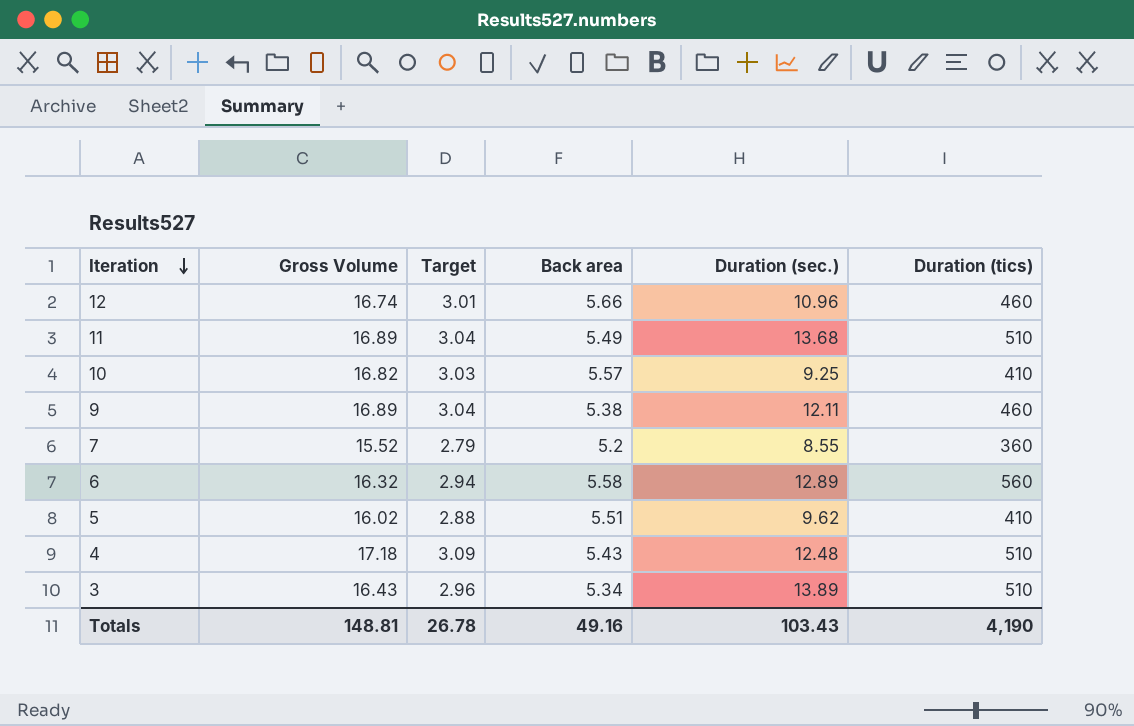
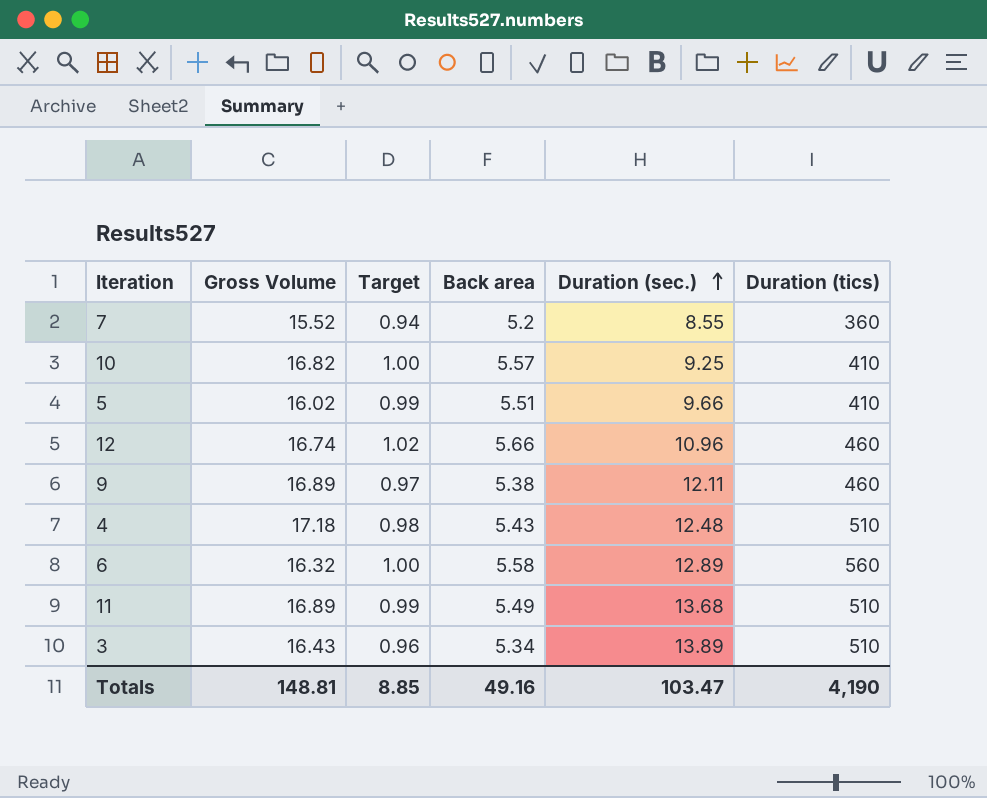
row order: Iteration descending -> Duration (sec.) ascending
column Target | formula: [Gross Volume] * 0.18 -> [Back area] * 0.18
5 | Duration (sec.): 9.62 -> 9.66
Totals | Target: 26.78 -> 8.85
Totals | Duration (sec.): 103.43 -> 103.47

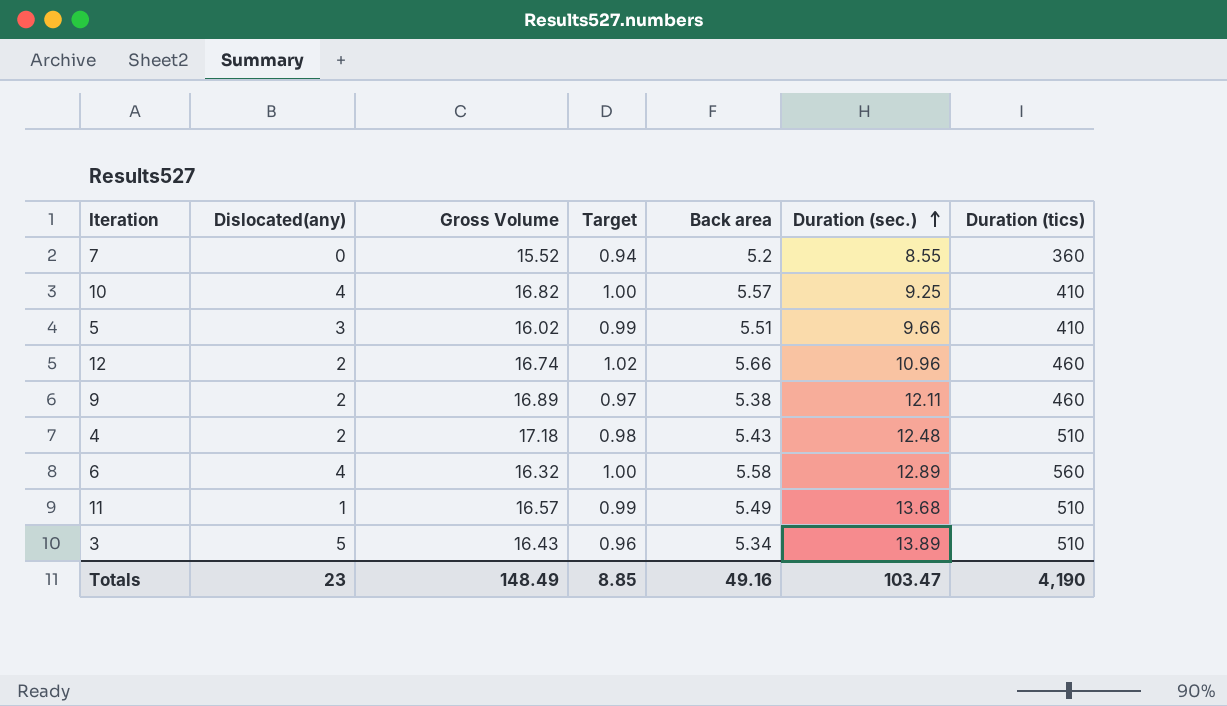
column Dislocated(any) | position: none -> 2
11 | Gross Volume: 16.89 -> 16.57
Totals | Gross Volume: 148.81 -> 148.49

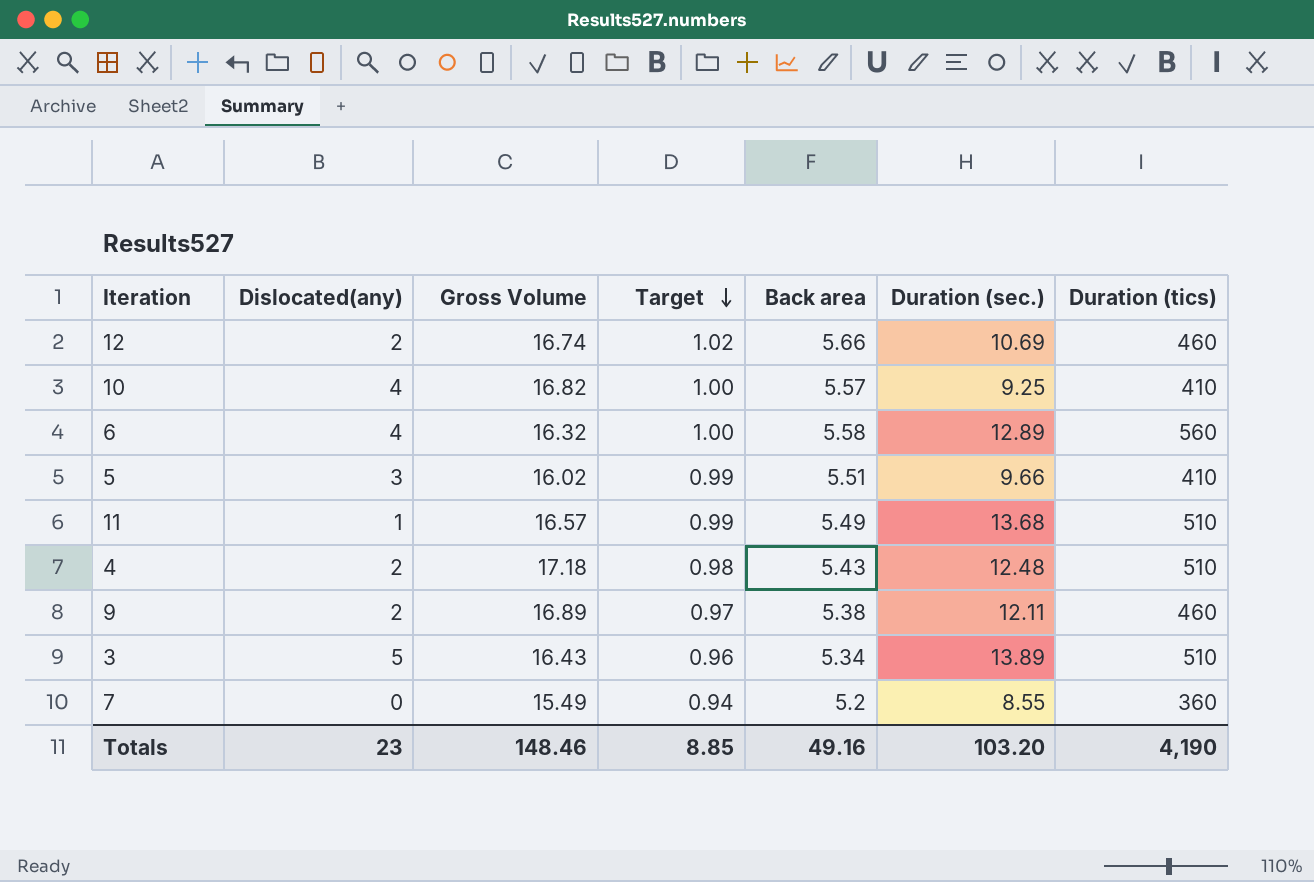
row order: Duration (sec.) ascending -> Target descending
12 | Duration (sec.): 10.96 -> 10.69
7 | Gross Volume: 15.52 -> 15.49
Totals | Gross Volume: 148.49 -> 148.46
Totals | Duration (sec.): 103.47 -> 103.20

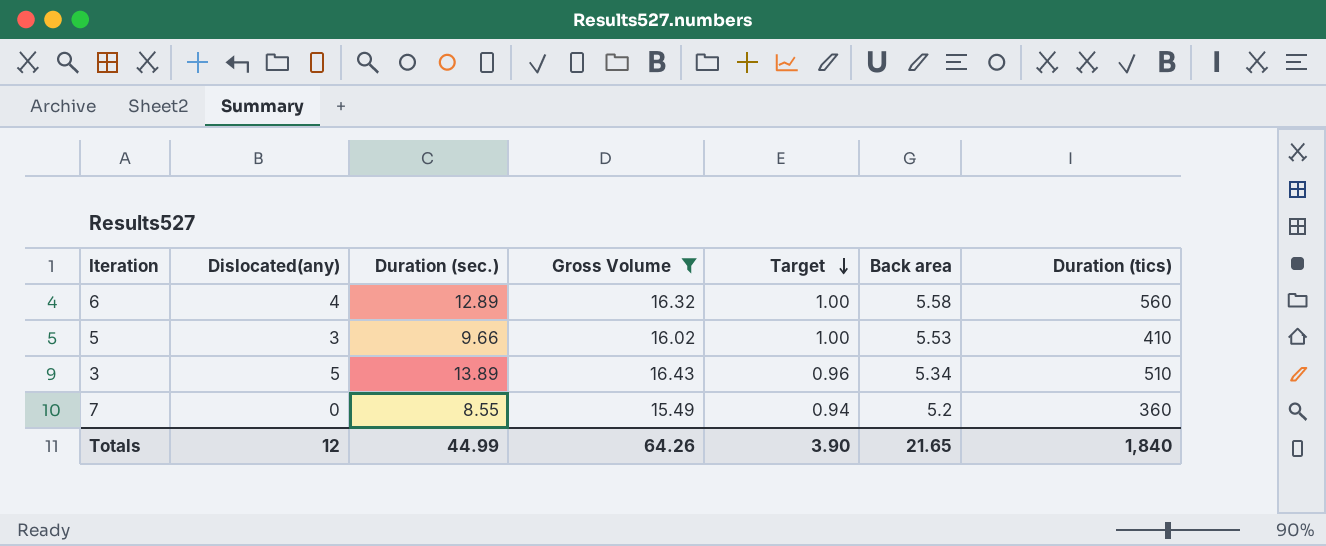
filter: none -> Gross Volume <= 16.43
column Duration (sec.) | position: 6 -> 3
5 | Target: 0.99 -> 1.00
5 | Back area: 5.51 -> 5.53
Totals | Dislocated(any): 23 -> 12
Totals | Duration (sec.): 103.20 -> 44.99
Totals | Gross Volume: 148.46 -> 64.26
Totals | Target: 8.85 -> 3.90
Totals | Back area: 49.16 -> 21.65
Totals | Duration (tics): 4,190 -> 1,840

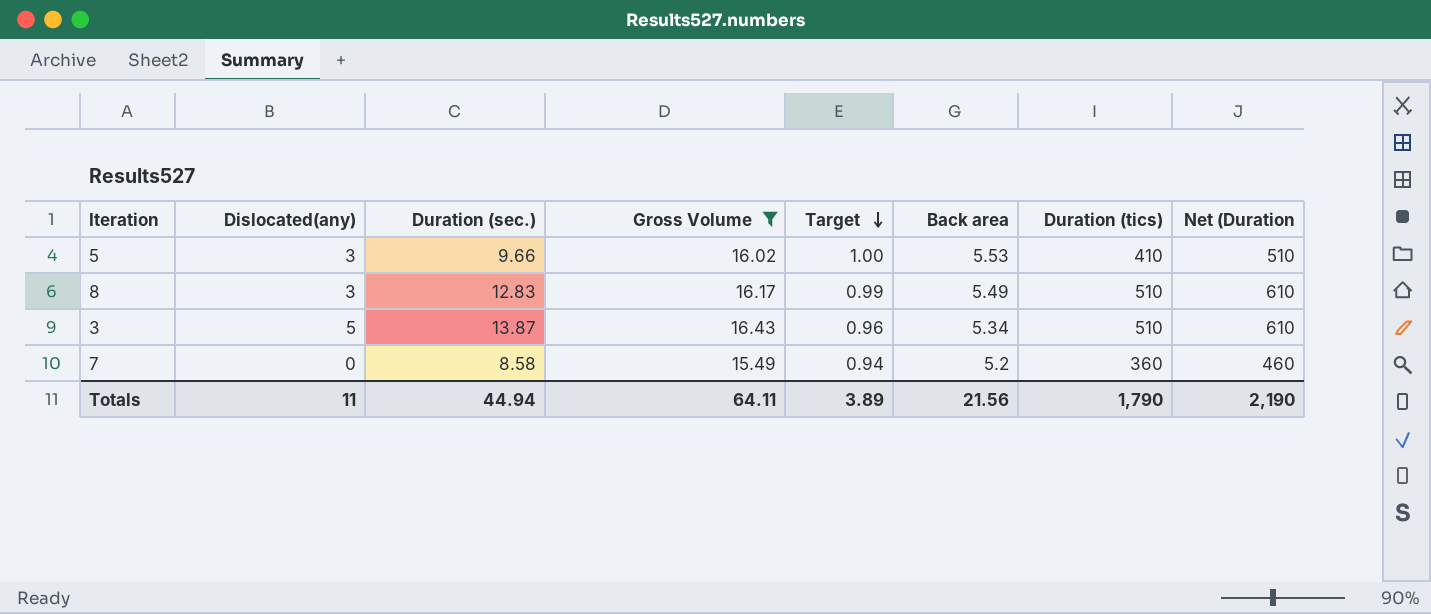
column Net (Duration | formula: none -> [Duration (tics)] + 100
row 6: 4 | 12.89 | 16.32 | 1.00 | 5.58 | 560 -> none
row 8: none -> 3 | 12.83 | 16.17 | 0.99 | 5.49 | 510 | 610
3 | Duration (sec.): 13.89 -> 13.87
7 | Duration (sec.): 8.55 -> 8.58
Totals | Dislocated(any): 12 -> 11
Totals | Duration (sec.): 44.99 -> 44.94
Totals | Gross Volume: 64.26 -> 64.11
Totals | Target: 3.90 -> 3.89
Totals | Back area: 21.65 -> 21.56
Totals | Duration (tics): 1,840 -> 1,790

